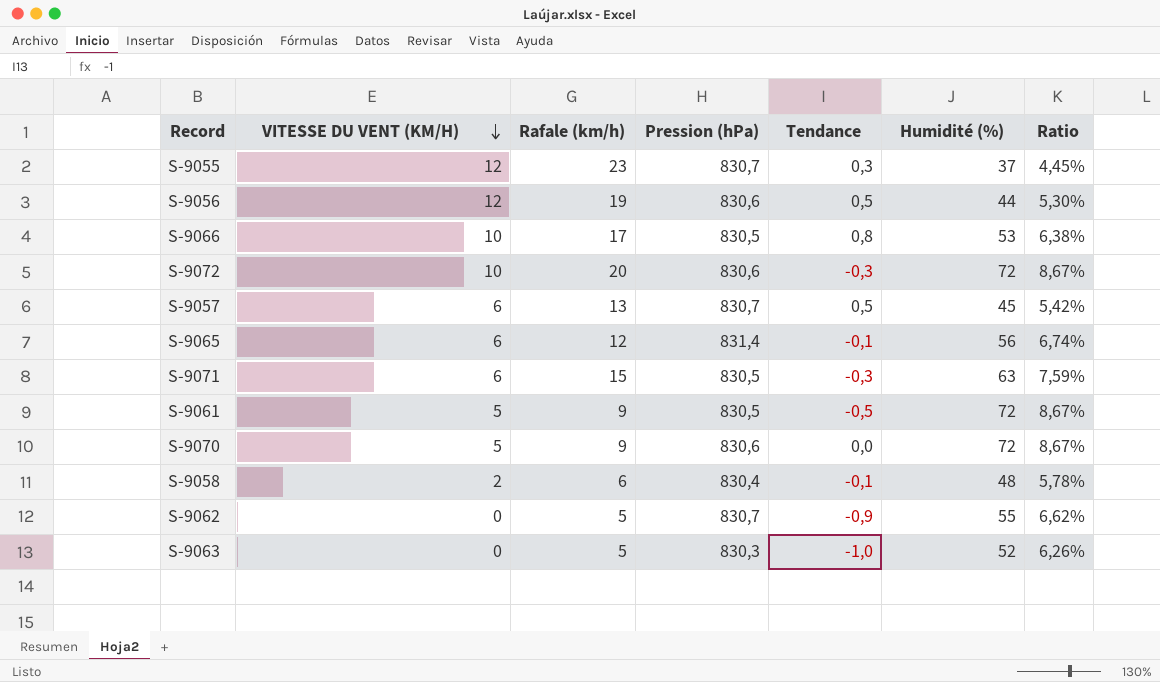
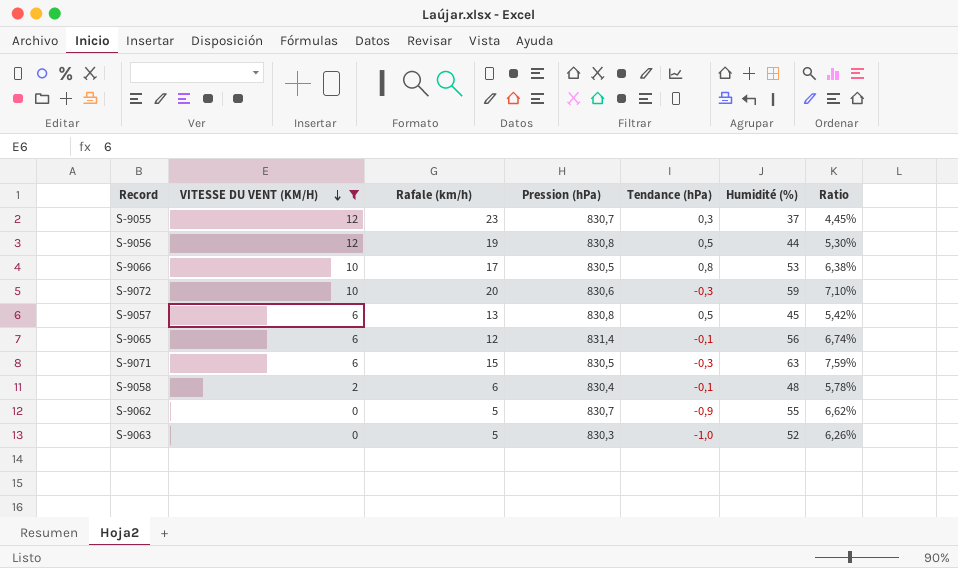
filter: none -> VITESSE DU VENT (KM/H) != 5
column name: Tendance -> Tendance (hPa)
S-9056 | Pression (hPa): 830,6 -> 830,8
S-9072 | Humidité (%): 72 -> 59
S-9072 | Ratio: 8,67% -> 7,10%
S-9057 | Pression (hPa): 830,7 -> 830,8

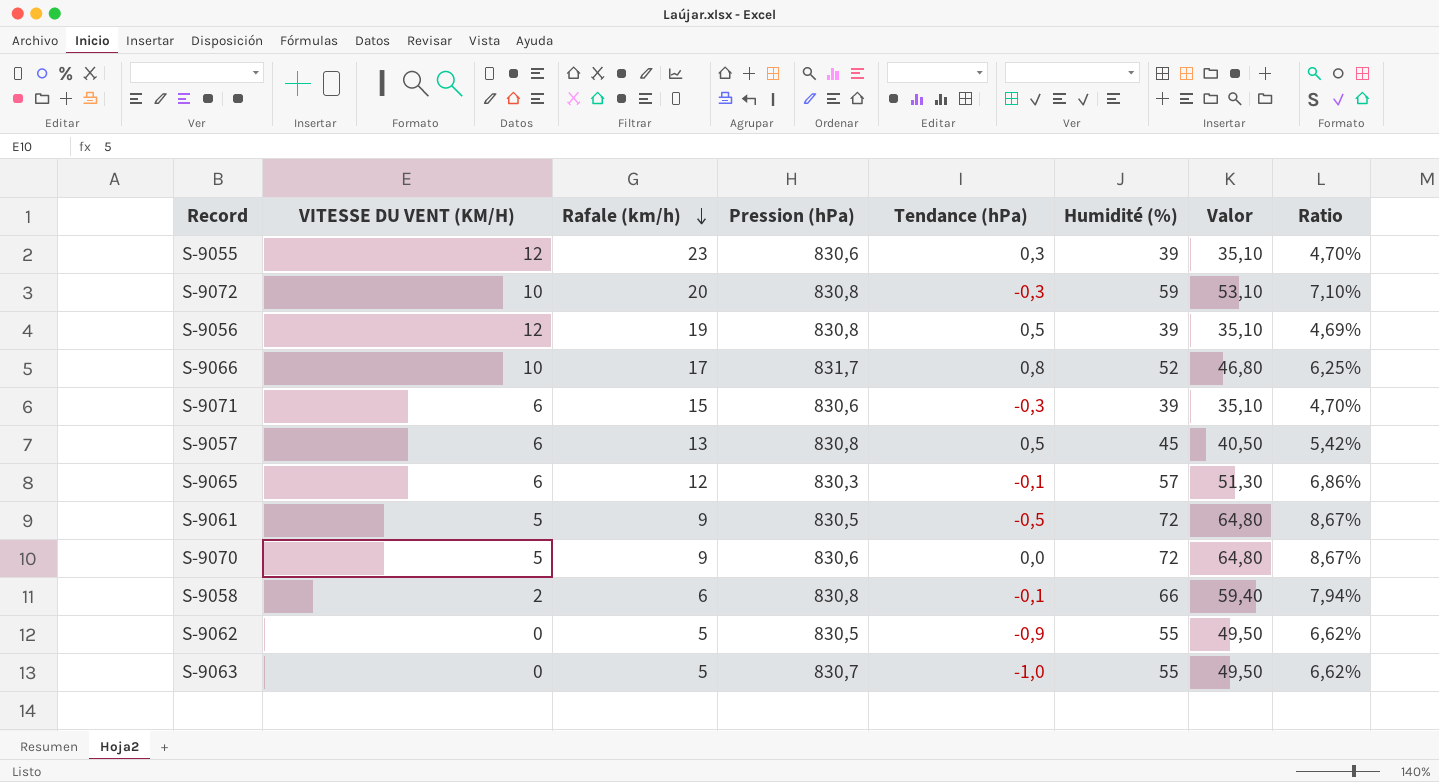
filter: VITESSE DU VENT (KM/H) != 5 -> none
row order: VITESSE DU VENT (KM/H) descending -> Rafale (km/h) descending
column Valor | formula: none -> [Humidité (%)] * 0,9
S-9055 | Pression (hPa): 830,7 -> 830,6
S-9055 | Humidité (%): 37 -> 39
S-9055 | Ratio: 4,45% -> 4,70%
S-9072 | Pression (hPa): 830,6 -> 830,8
S-9056 | Humidité (%): 44 -> 39
S-9056 | Ratio: 5,30% -> 4,69%
S-9066 | Pression (hPa): 830,5 -> 831,7
S-9066 | Humidité (%): 53 -> 52
S-9066 | Ratio: 6,38% -> 6,25%
S-9071 | Pression (hPa): 830,5 -> 830,6
S-9071 | Humidité (%): 63 -> 39
S-9071 | Ratio: 7,59% -> 4,70%
S-9065 | Pression (hPa): 831,4 -> 830,3
S-9065 | Humidité (%): 56 -> 57
S-9065 | Ratio: 6,74% -> 6,86%
S-9058 | Pression (hPa): 830,4 -> 830,8
S-9058 | Humidité (%): 48 -> 66
S-9058 | Ratio: 5,78% -> 7,94%
S-9062 | Pression (hPa): 830,7 -> 830,5
S-9063 | Pression (hPa): 830,3 -> 830,7
S-9063 | Humidité (%): 52 -> 55
S-9063 | Ratio: 6,26% -> 6,62%

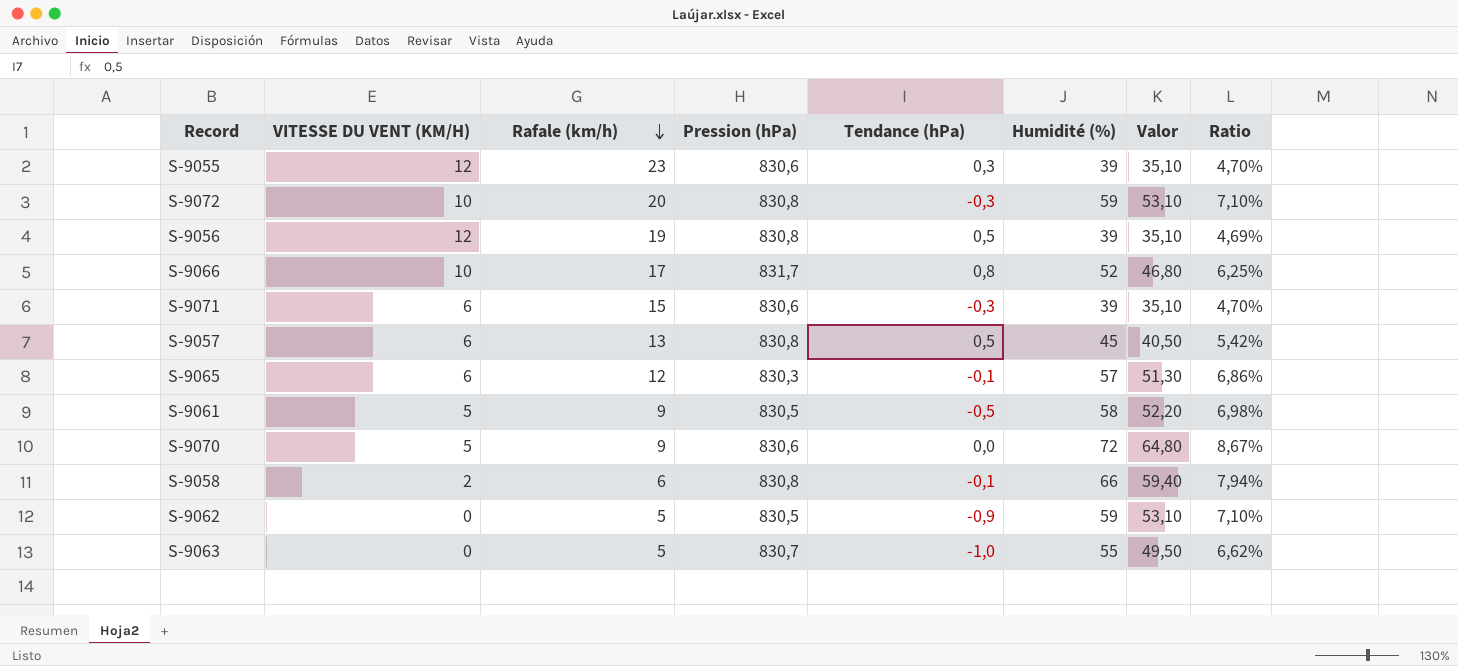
S-9061 | Humidité (%): 72 -> 58
S-9061 | Valor: 64,80 -> 52,20
S-9061 | Ratio: 8,67% -> 6,98%
S-9062 | Humidité (%): 55 -> 59
S-9062 | Valor: 49,50 -> 53,10
S-9062 | Ratio: 6,62% -> 7,10%

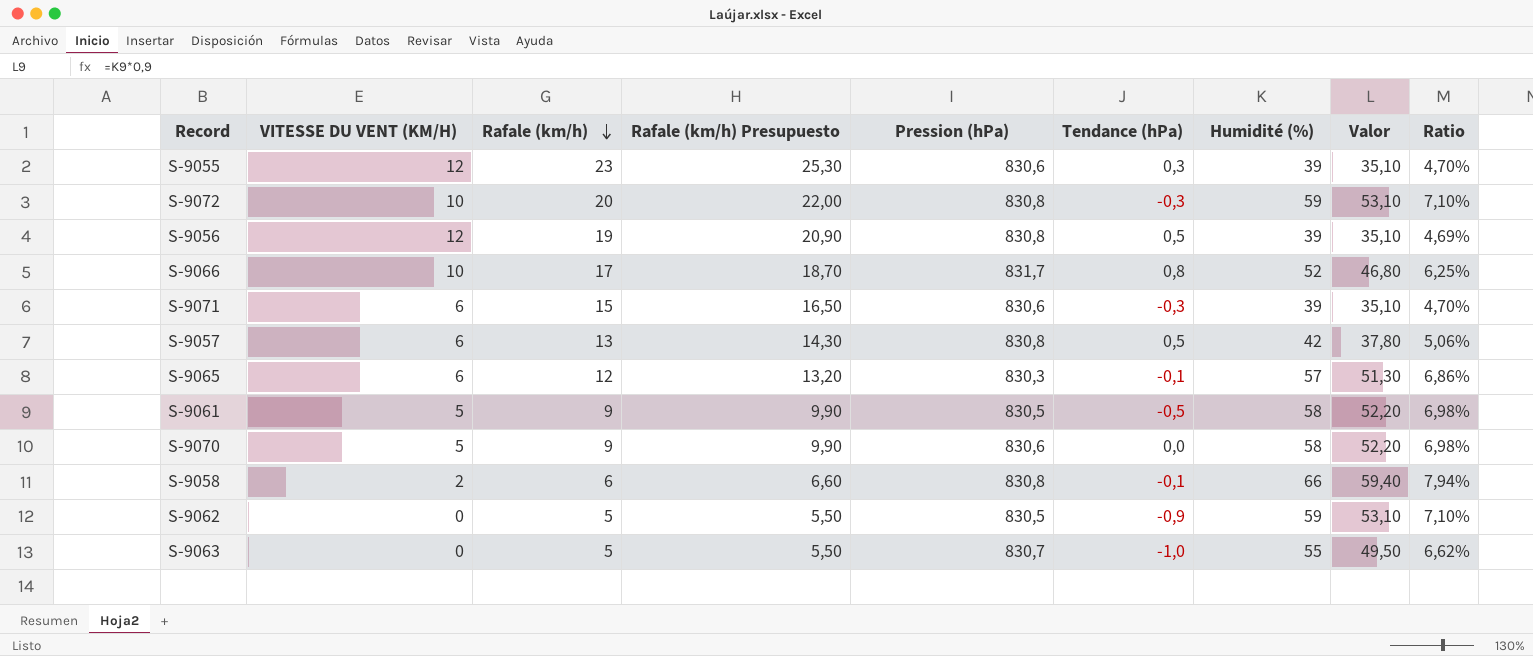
column Rafale (km/h) Presupuesto | formula: none -> [Rafale (km/h)] * 1,1
S-9057 | Humidité (%): 45 -> 42
S-9057 | Valor: 40,50 -> 37,80
S-9057 | Ratio: 5,42% -> 5,06%
S-9070 | Humidité (%): 72 -> 58
S-9070 | Valor: 64,80 -> 52,20
S-9070 | Ratio: 8,67% -> 6,98%

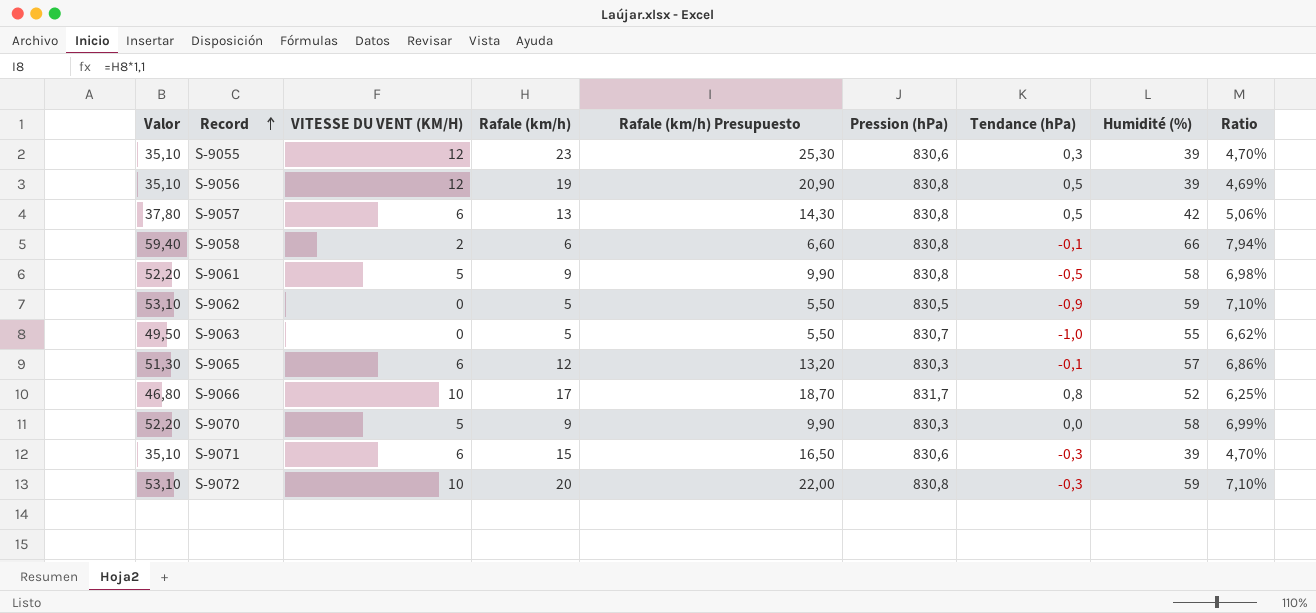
row order: Rafale (km/h) descending -> Record ascending
column Valor | position: 8 -> 1
S-9061 | Pression (hPa): 830,5 -> 830,8
S-9070 | Pression (hPa): 830,6 -> 830,3
S-9070 | Ratio: 6,98% -> 6,99%

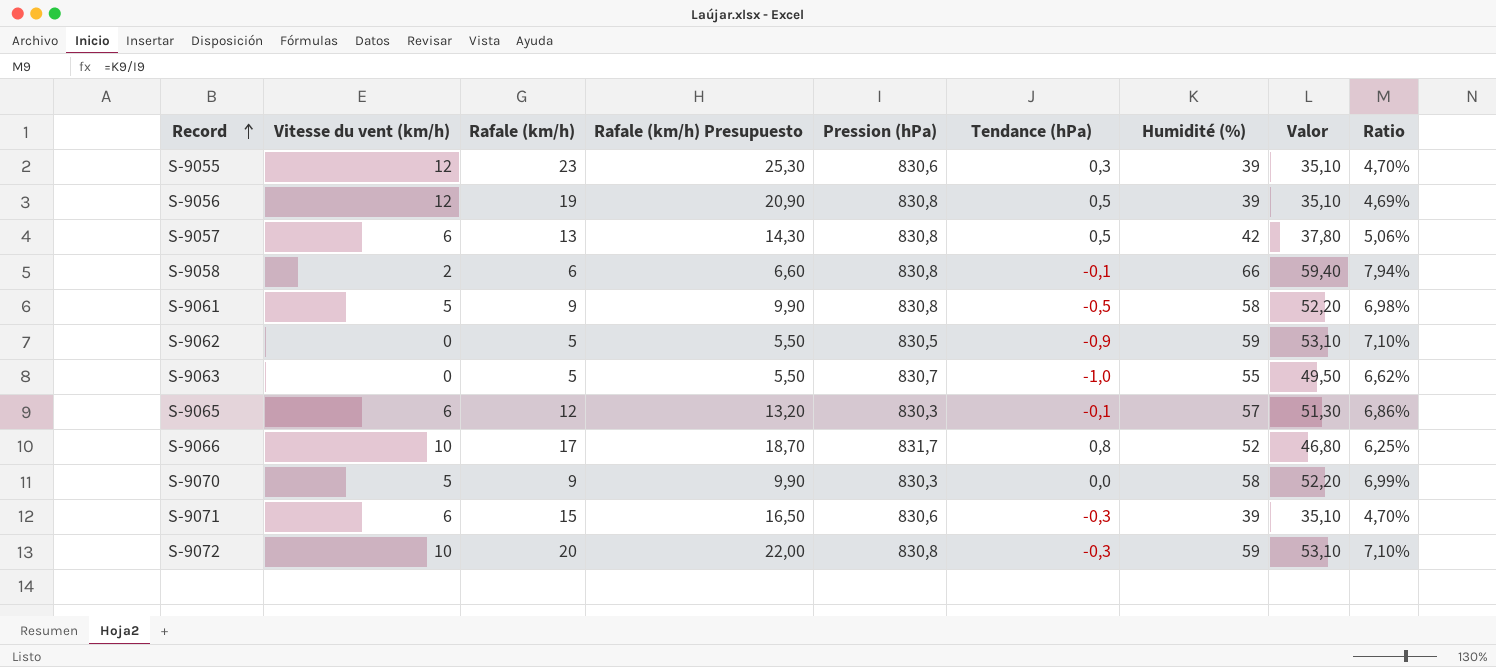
column name: VITESSE DU VENT (KM/H) -> Vitesse du vent (km/h)
column Valor | position: 1 -> 8

